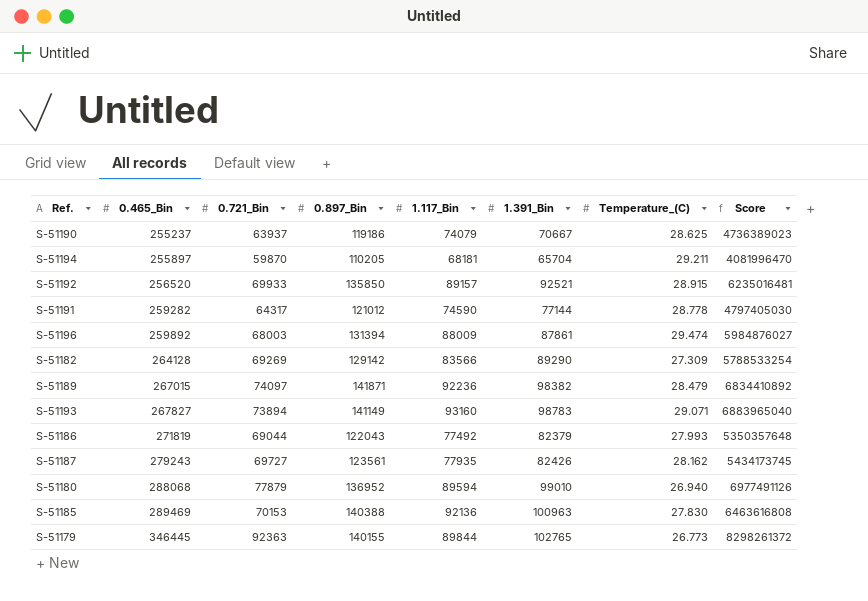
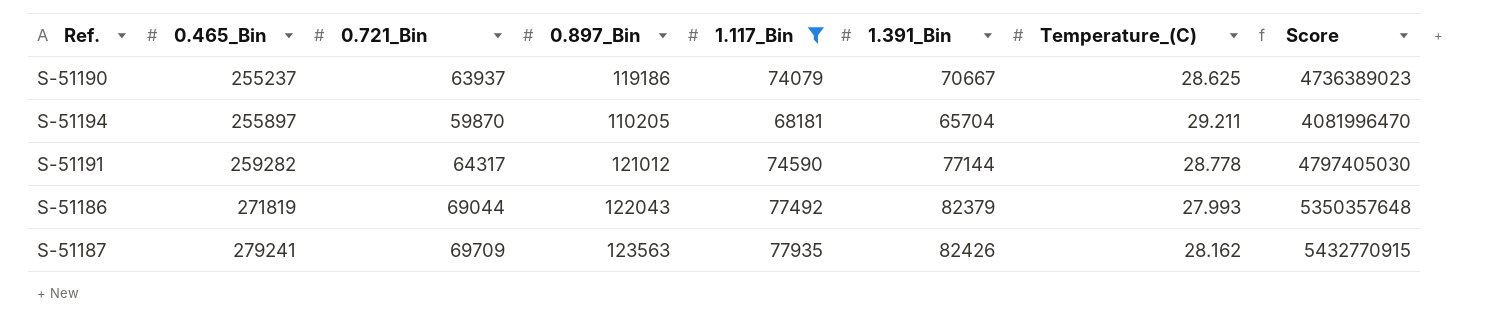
filter: none -> 1.117_Bin <= 77935
S-51187 | 0.465_Bin: 279243 -> 279241
S-51187 | 0.721_Bin: 69727 -> 69709
S-51187 | 0.897_Bin: 123561 -> 123563
S-51187 | Score: 5434173745 -> 5432770915

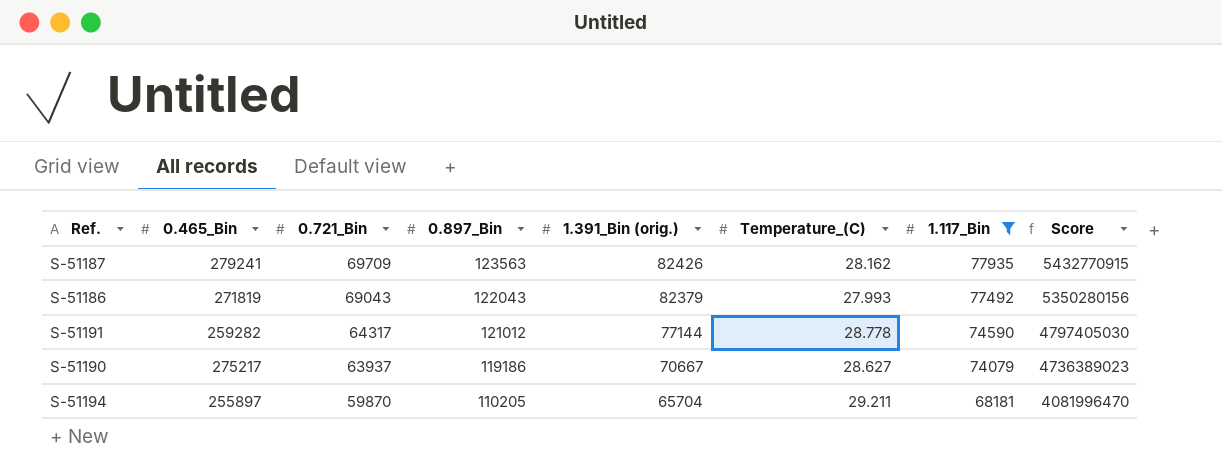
row order: 0.465_Bin ascending -> 0.721_Bin descending
column name: 1.391_Bin -> 1.391_Bin (orig.)
column 1.117_Bin | position: 5 -> 7
S-51186 | 0.721_Bin: 69044 -> 69043
S-51186 | Score: 5350357648 -> 5350280156
S-51190 | 0.465_Bin: 255237 -> 275217
S-51190 | Temperature_(C): 28.625 -> 28.627

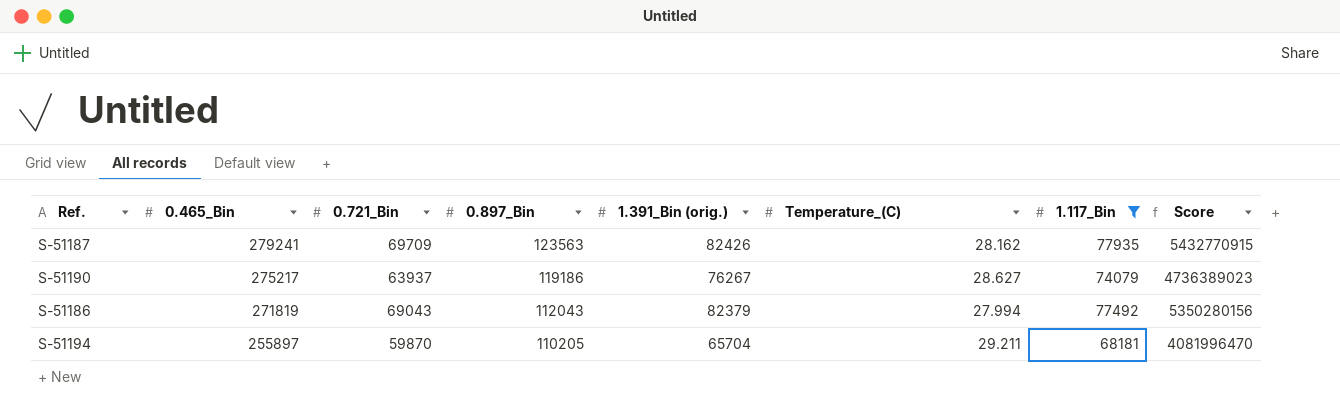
row order: 0.721_Bin descending -> 0.465_Bin descending
row S-51191: 259282 | 64317 | 121012 | 77144 | 28.778 | 74590 | 4797405030 -> none
S-51190 | 1.391_Bin (orig.): 70667 -> 76267
S-51186 | 0.897_Bin: 122043 -> 112043
S-51186 | Temperature_(C): 27.993 -> 27.994

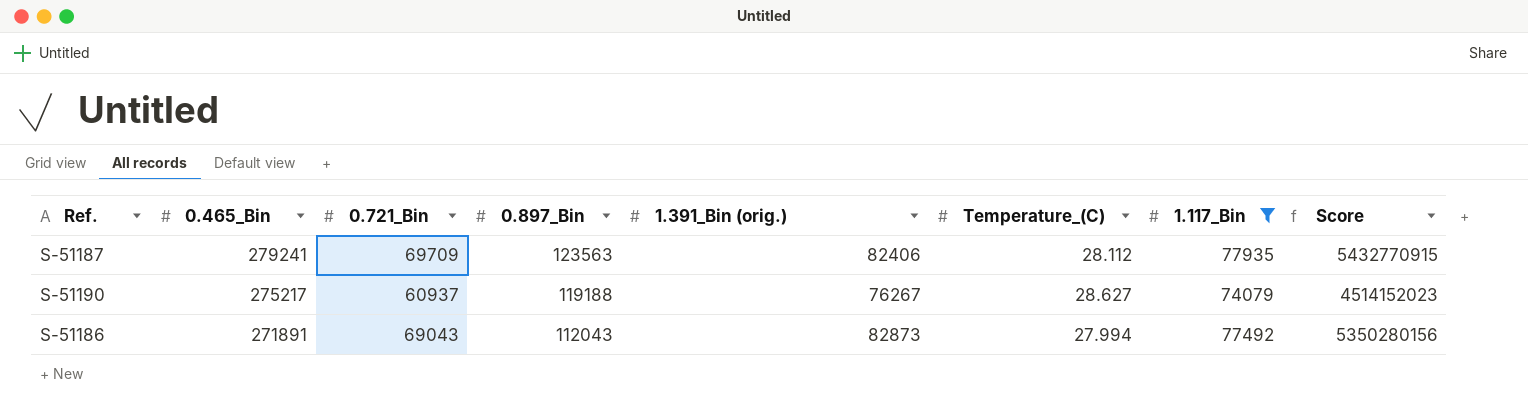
row S-51194: 255897 | 59870 | 110205 | 65704 | 29.211 | 68181 | 4081996470 -> none
S-51187 | 1.391_Bin (orig.): 82426 -> 82406
S-51187 | Temperature_(C): 28.162 -> 28.112
S-51190 | 0.721_Bin: 63937 -> 60937
S-51190 | 0.897_Bin: 119186 -> 119188
S-51190 | Score: 4736389023 -> 4514152023
S-51186 | 0.465_Bin: 271819 -> 271891
S-51186 | 1.391_Bin (orig.): 82379 -> 82873

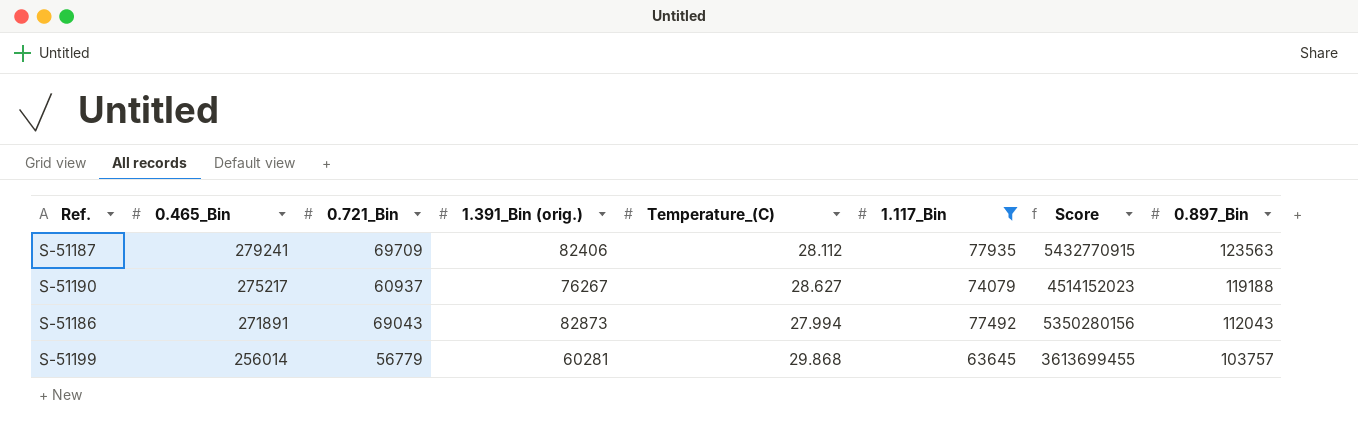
column 0.897_Bin | position: 4 -> 8
row S-51199: none -> 256014 | 56779 | 60281 | 29.868 | 63645 | 3613699455 | 103757

